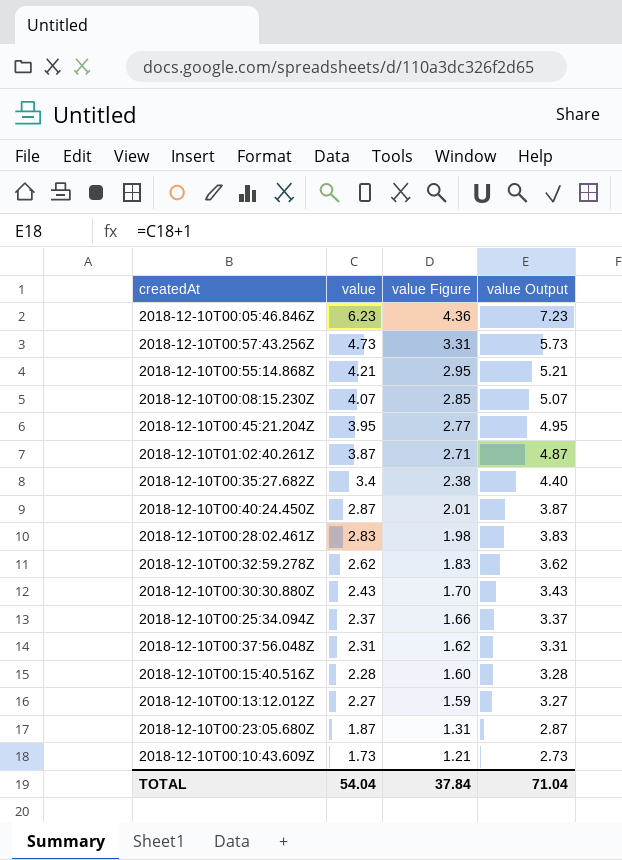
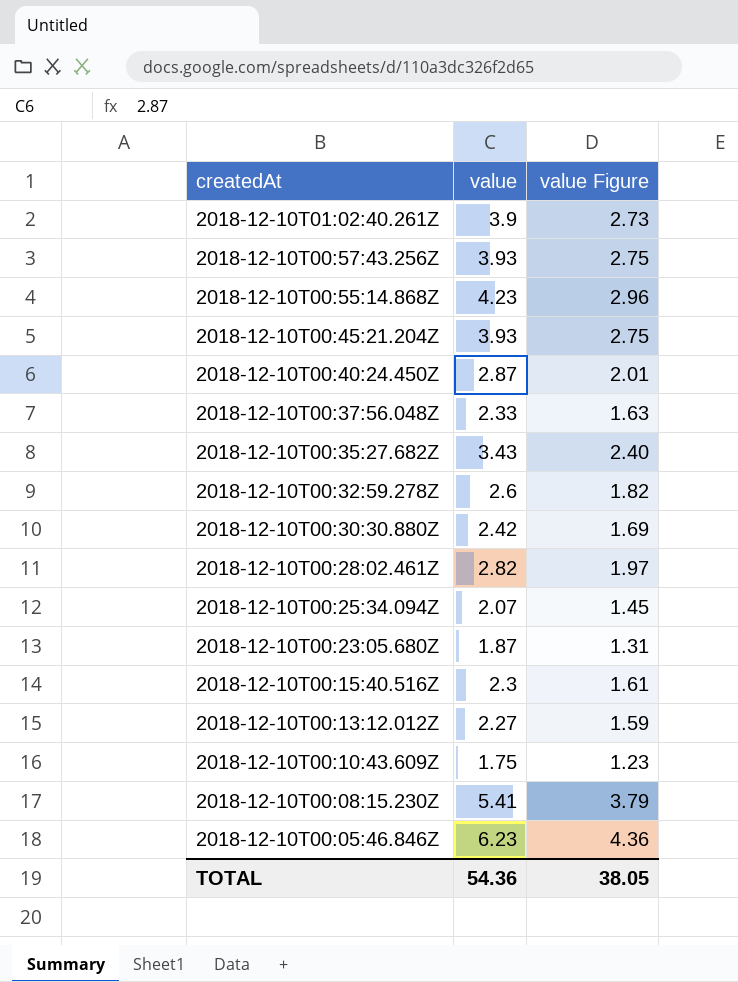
row order: value descending -> createdAt descending
column value Output | formula: [value] + 1 -> none
2018-12-10T01:02:40.261Z | value: 3.87 -> 3.9
2018-12-10T01:02:40.261Z | value Figure: 2.71 -> 2.73
2018-12-10T00:57:43.256Z | value: 4.73 -> 3.93
2018-12-10T00:57:43.256Z | value Figure: 3.31 -> 2.75
2018-12-10T00:55:14.868Z | value: 4.21 -> 4.23
2018-12-10T00:55:14.868Z | value Figure: 2.95 -> 2.96
2018-12-10T00:45:21.204Z | value: 3.95 -> 3.93
2018-12-10T00:45:21.204Z | value Figure: 2.77 -> 2.75
2018-12-10T00:37:56.048Z | value: 2.31 -> 2.33
2018-12-10T00:37:56.048Z | value Figure: 1.62 -> 1.63
2018-12-10T00:35:27.682Z | value: 3.4 -> 3.43
2018-12-10T00:35:27.682Z | value Figure: 2.38 -> 2.40
2018-12-10T00:32:59.278Z | value: 2.62 -> 2.6
2018-12-10T00:32:59.278Z | value Figure: 1.83 -> 1.82
2018-12-10T00:30:30.880Z | value: 2.43 -> 2.42
2018-12-10T00:30:30.880Z | value Figure: 1.70 -> 1.69
2018-12-10T00:28:02.461Z | value: 2.83 -> 2.82
2018-12-10T00:28:02.461Z | value Figure: 1.98 -> 1.97
2018-12-10T00:25:34.094Z | value: 2.37 -> 2.07
2018-12-10T00:25:34.094Z | value Figure: 1.66 -> 1.45
2018-12-10T00:15:40.516Z | value: 2.28 -> 2.3
2018-12-10T00:15:40.516Z | value Figure: 1.60 -> 1.61
2018-12-10T00:10:43.609Z | value: 1.73 -> 1.75
2018-12-10T00:10:43.609Z | value Figure: 1.21 -> 1.23
2018-12-10T00:08:15.230Z | value: 4.07 -> 5.41
2018-12-10T00:08:15.230Z | value Figure: 2.85 -> 3.79
TOTAL | value: 54.04 -> 54.36
TOTAL | value Figure: 37.84 -> 38.05

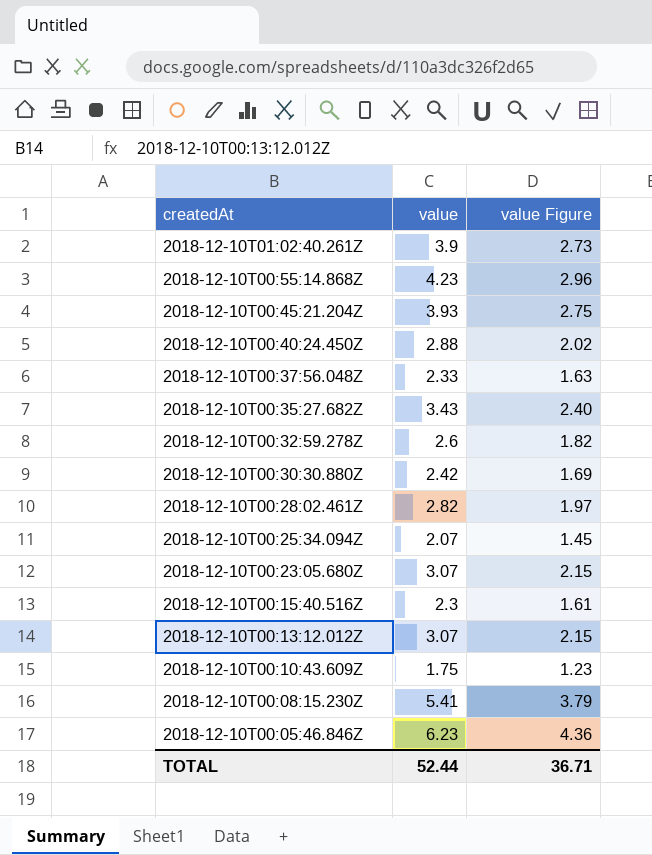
row 2018-12-10T00:57:43.256Z: 3.93 | 2.75 -> none
2018-12-10T00:40:24.450Z | value: 2.87 -> 2.88
2018-12-10T00:40:24.450Z | value Figure: 2.01 -> 2.02
2018-12-10T00:23:05.680Z | value: 1.87 -> 3.07
2018-12-10T00:23:05.680Z | value Figure: 1.31 -> 2.15
2018-12-10T00:13:12.012Z | value: 2.27 -> 3.07
2018-12-10T00:13:12.012Z | value Figure: 1.59 -> 2.15
TOTAL | value: 54.36 -> 52.44
TOTAL | value Figure: 38.05 -> 36.71

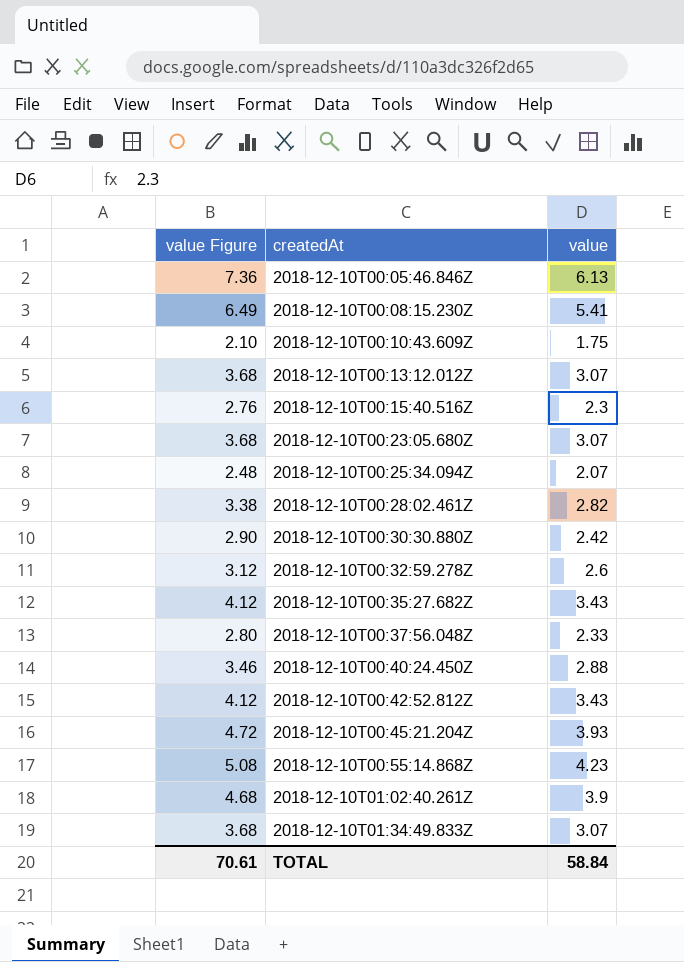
row order: createdAt descending -> createdAt ascending
column value Figure | formula: [value] * 0.7 -> [value] * 1.2
column value Figure | position: 3 -> 1
2018-12-10T00:05:46.846Z | value: 6.23 -> 6.13
row 2018-12-10T00:42:52.812Z: none -> 4.12 | 3.43
row 2018-12-10T01:34:49.833Z: none -> 3.68 | 3.07
TOTAL | value Figure: 36.71 -> 70.61
TOTAL | value: 52.44 -> 58.84

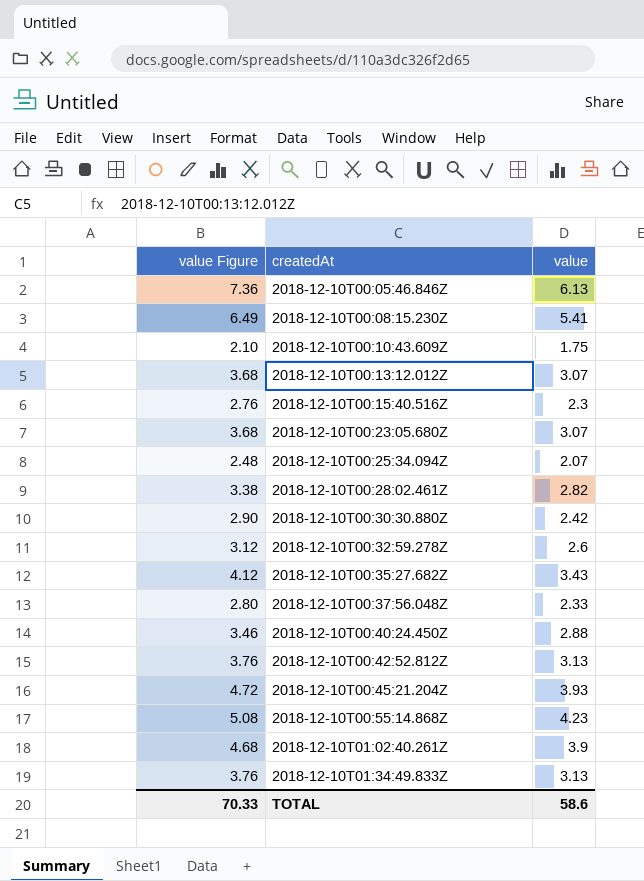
2018-12-10T00:42:52.812Z | value Figure: 4.12 -> 3.76
2018-12-10T00:42:52.812Z | value: 3.43 -> 3.13
2018-12-10T01:34:49.833Z | value Figure: 3.68 -> 3.76
2018-12-10T01:34:49.833Z | value: 3.07 -> 3.13
TOTAL | value Figure: 70.61 -> 70.33
TOTAL | value: 58.84 -> 58.6

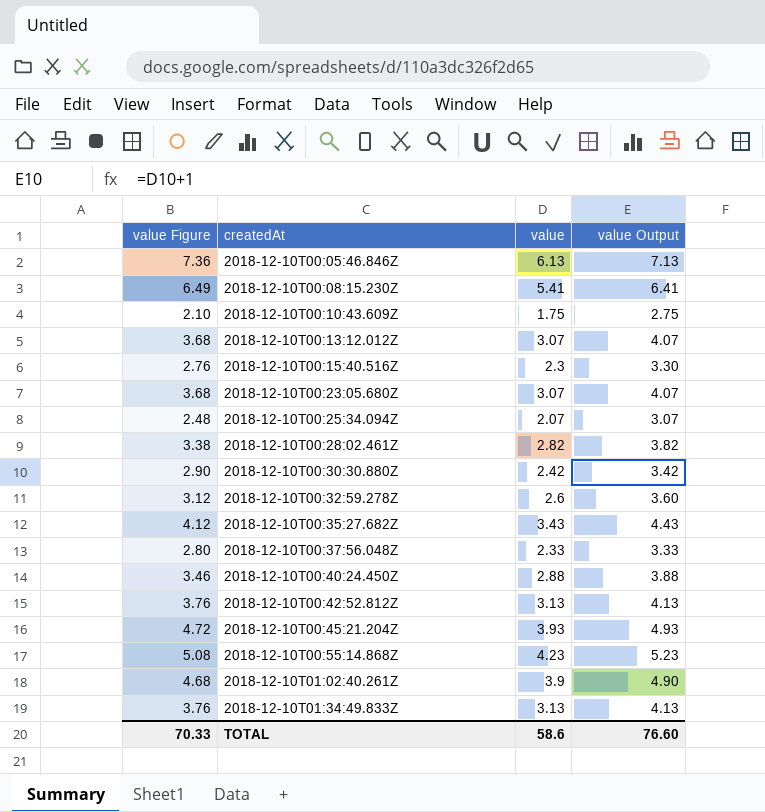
column value Output | formula: none -> [value] + 1

